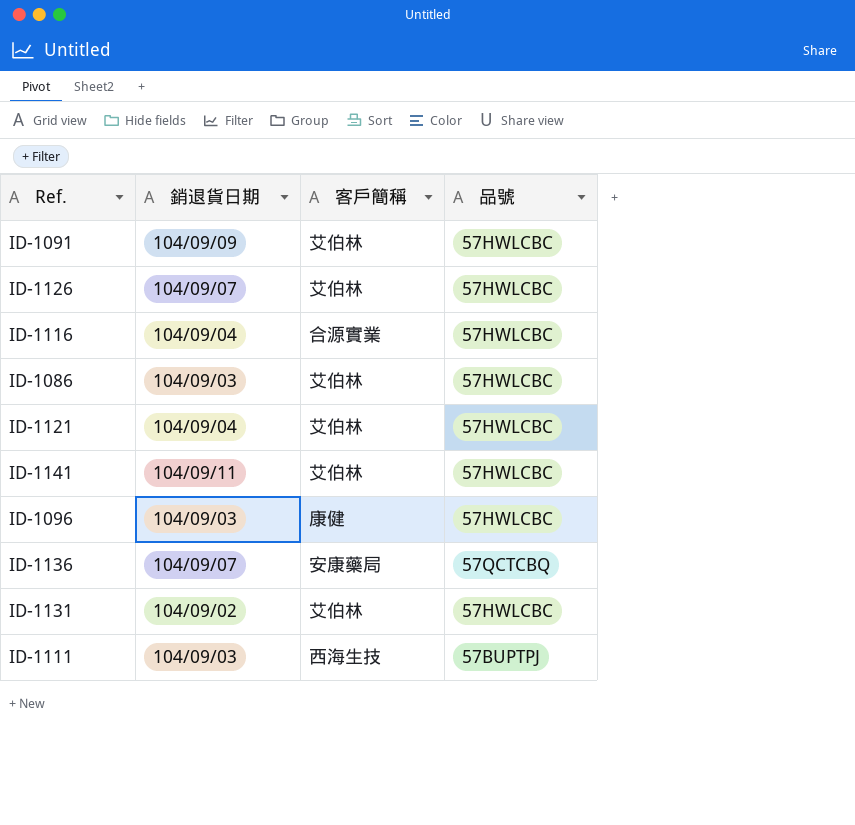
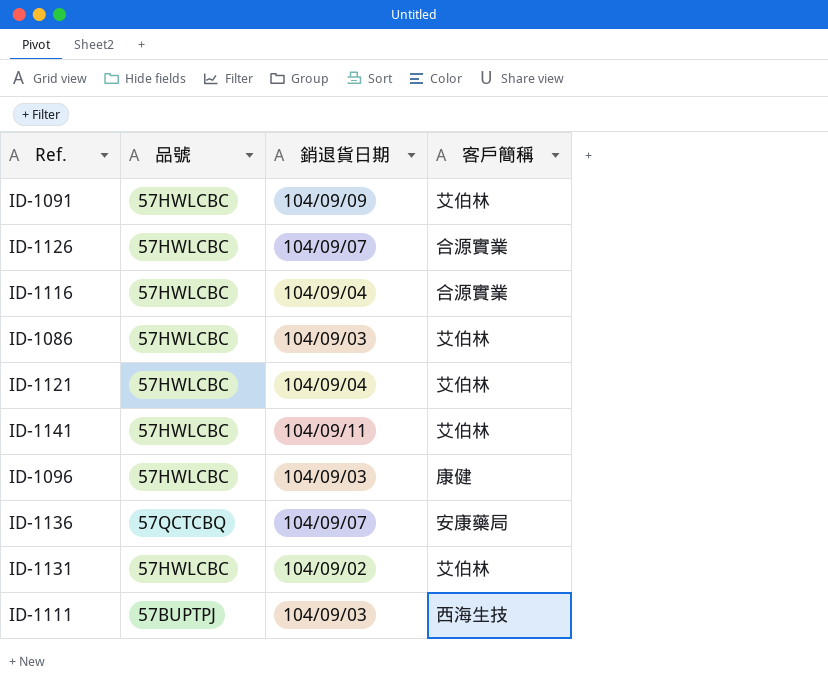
column 品號 | position: 4 -> 2
ID-1126 | 客戶簡稱: 艾伯林 -> 合源實業

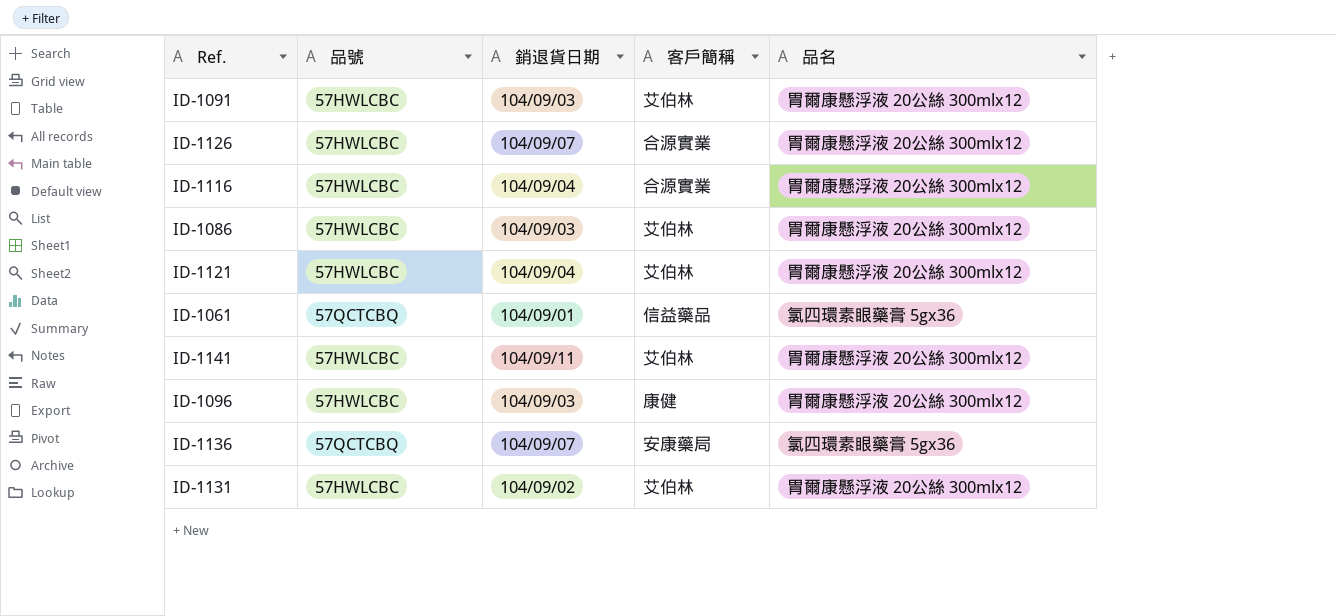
column 品名 | position: none -> 5
row ID-1111: 57BUPTPJ | 104/09/03 | 西海生技 -> none
ID-1091 | 銷退貨日期: 104/09/09 -> 104/09/03
row ID-1061: none -> 57QCTCBQ | 104/09/01 | 信益藥品 | 氯四環素眼藥膏 5gx36

